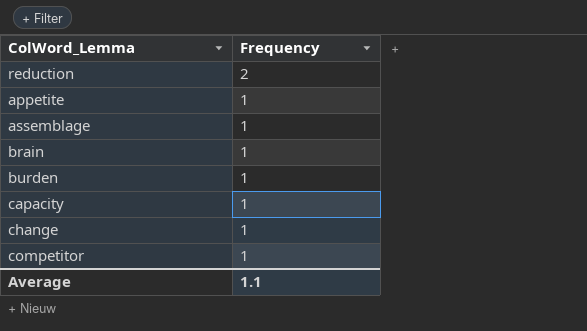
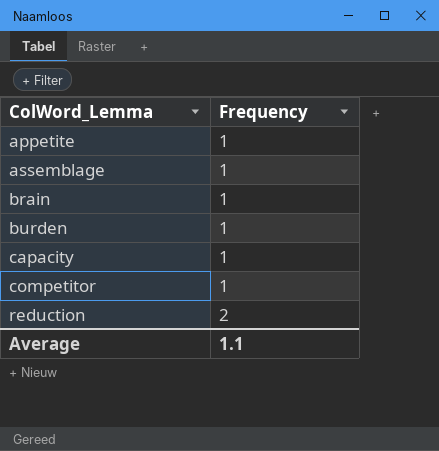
row order: Frequency descending -> ColWord_Lemma ascending
row change: 1 -> none

